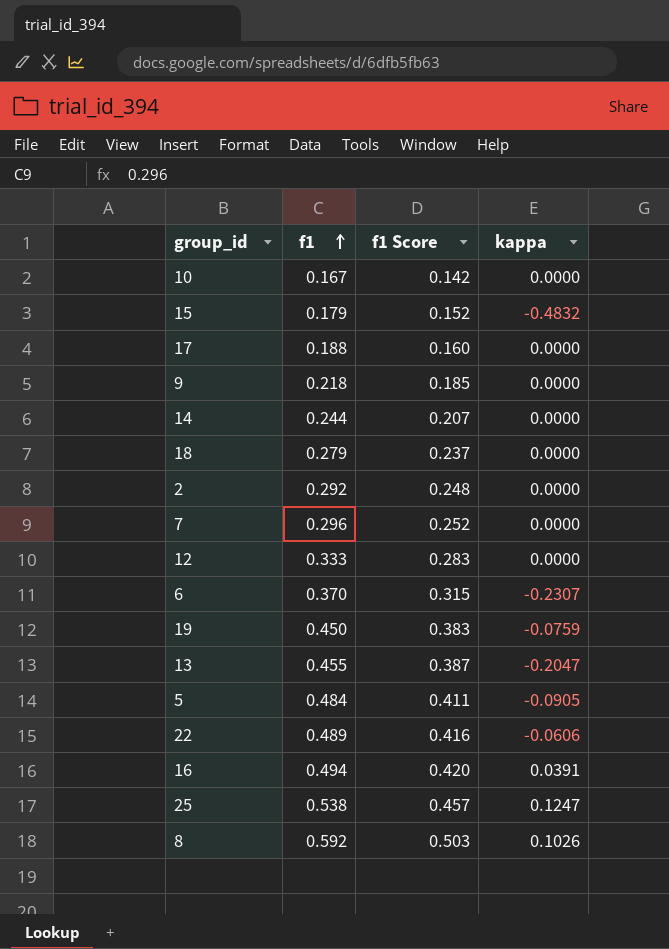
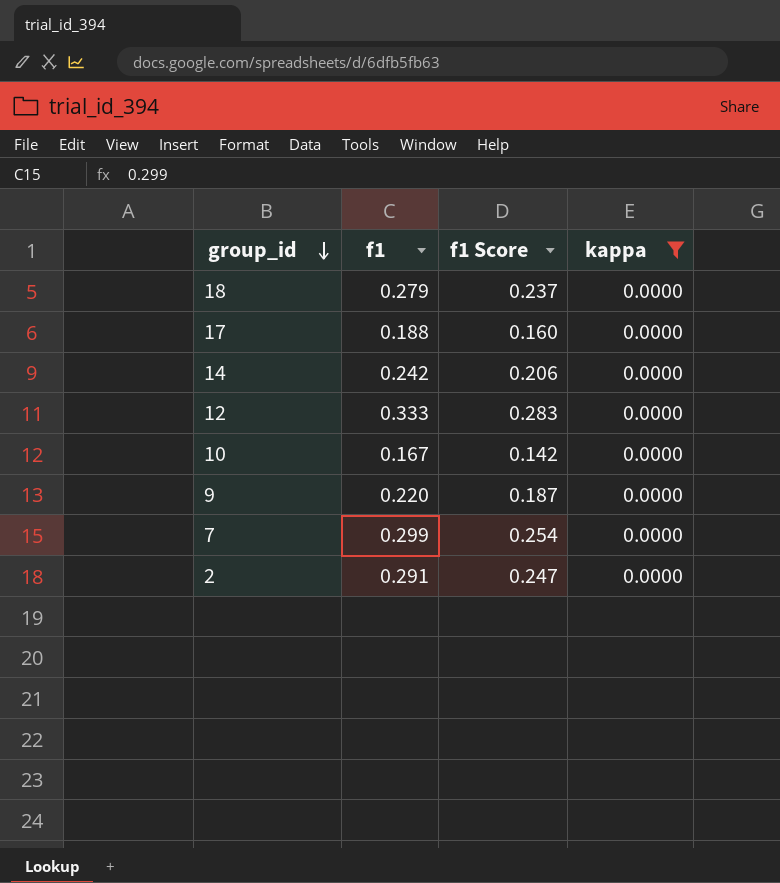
filter: none -> kappa = 0.0000
row order: f1 ascending -> group_id descending
14 | f1: 0.244 -> 0.242
14 | f1 Score: 0.207 -> 0.206
9 | f1: 0.218 -> 0.220
9 | f1 Score: 0.185 -> 0.187
7 | f1: 0.296 -> 0.299
7 | f1 Score: 0.252 -> 0.254
2 | f1: 0.292 -> 0.291
2 | f1 Score: 0.248 -> 0.247

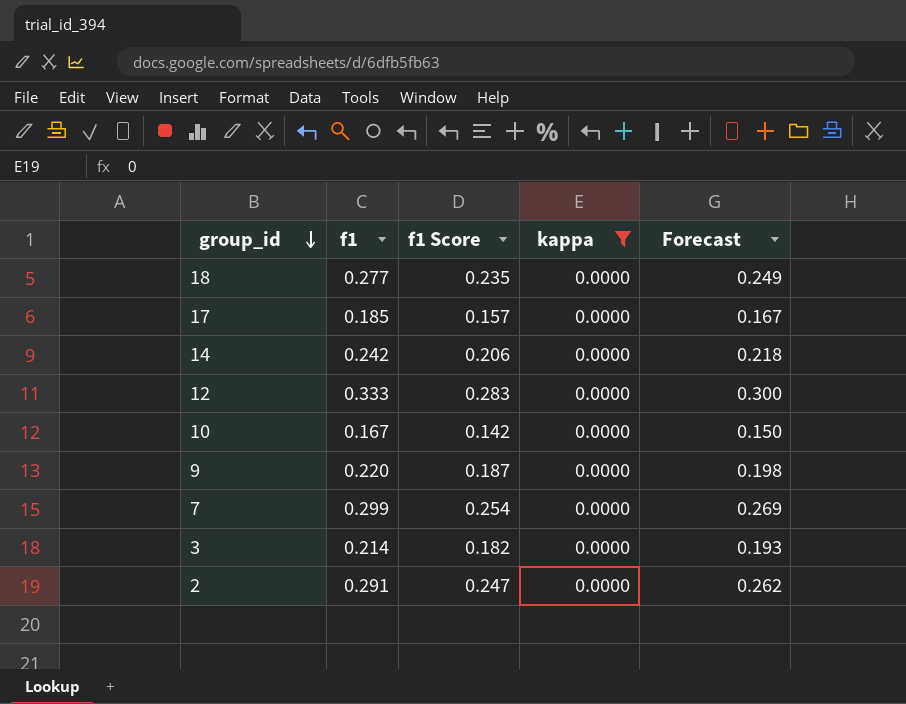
column Forecast | formula: none -> [f1] * 0.9
18 | f1: 0.279 -> 0.277
18 | f1 Score: 0.237 -> 0.235
17 | f1: 0.188 -> 0.185
17 | f1 Score: 0.160 -> 0.157
row 3: none -> 0.214 | 0.182 | 0.0000 | 0.193

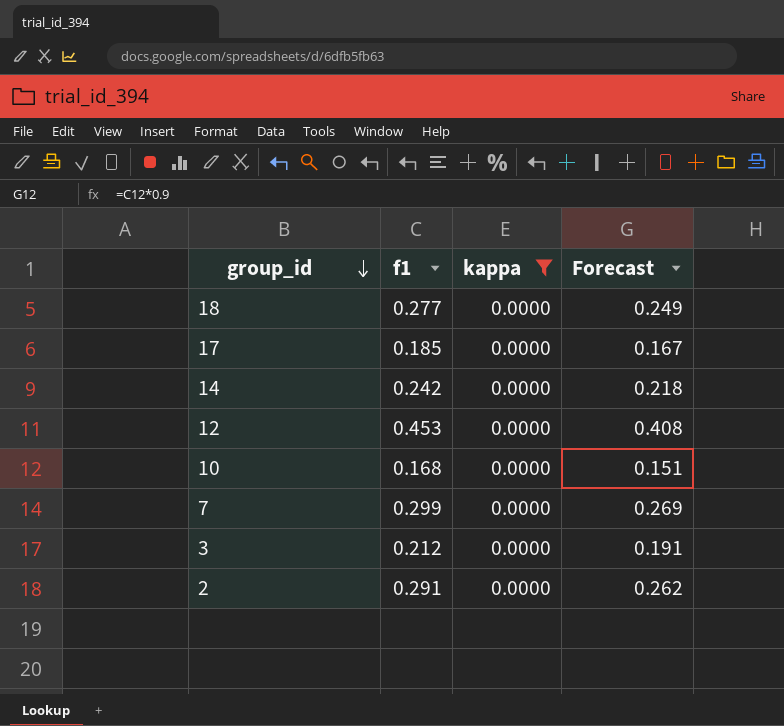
column f1 Score | formula: [f1] * 0.85 -> none
row 9: 0.220 | 0.187 | 0.0000 | 0.198 -> none
12 | f1: 0.333 -> 0.453
12 | Forecast: 0.300 -> 0.408
10 | f1: 0.167 -> 0.168
10 | Forecast: 0.150 -> 0.151
3 | f1: 0.214 -> 0.212
3 | Forecast: 0.193 -> 0.191

